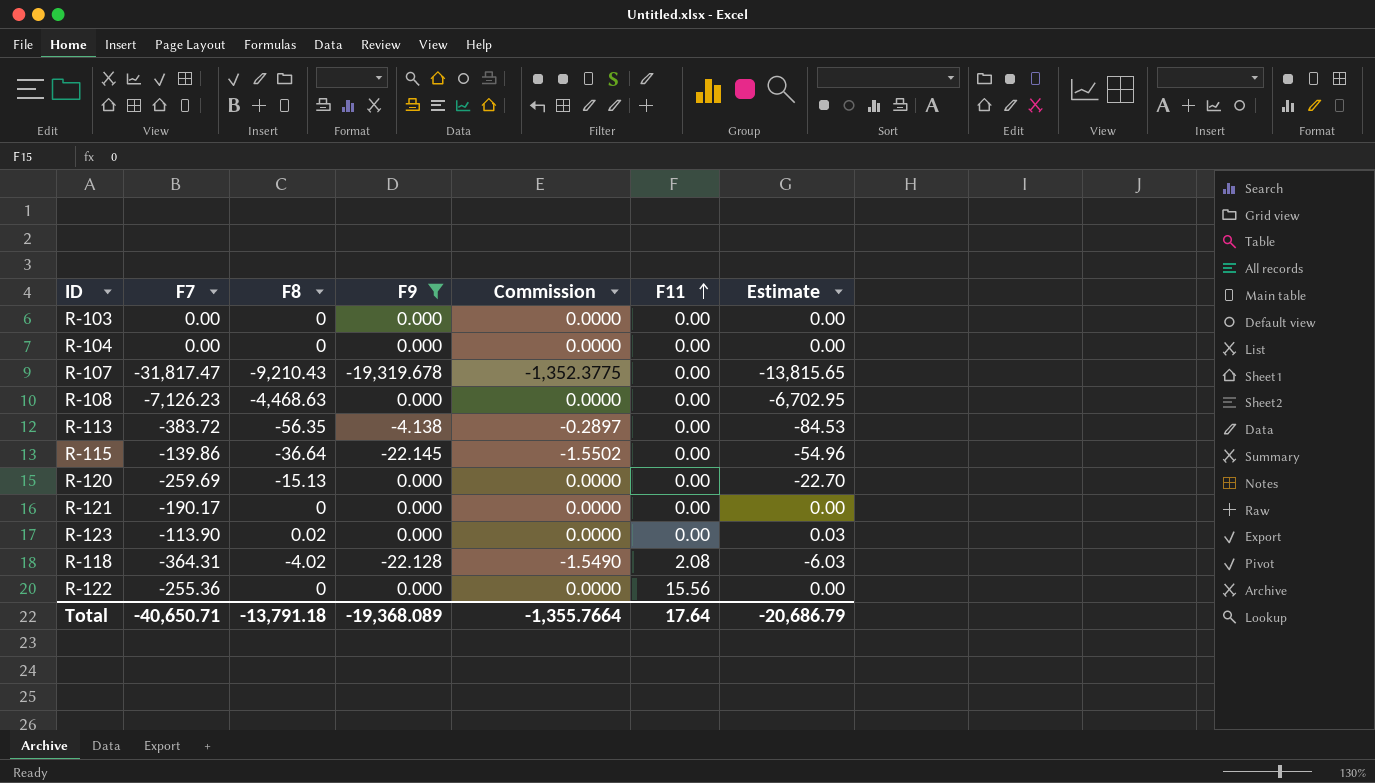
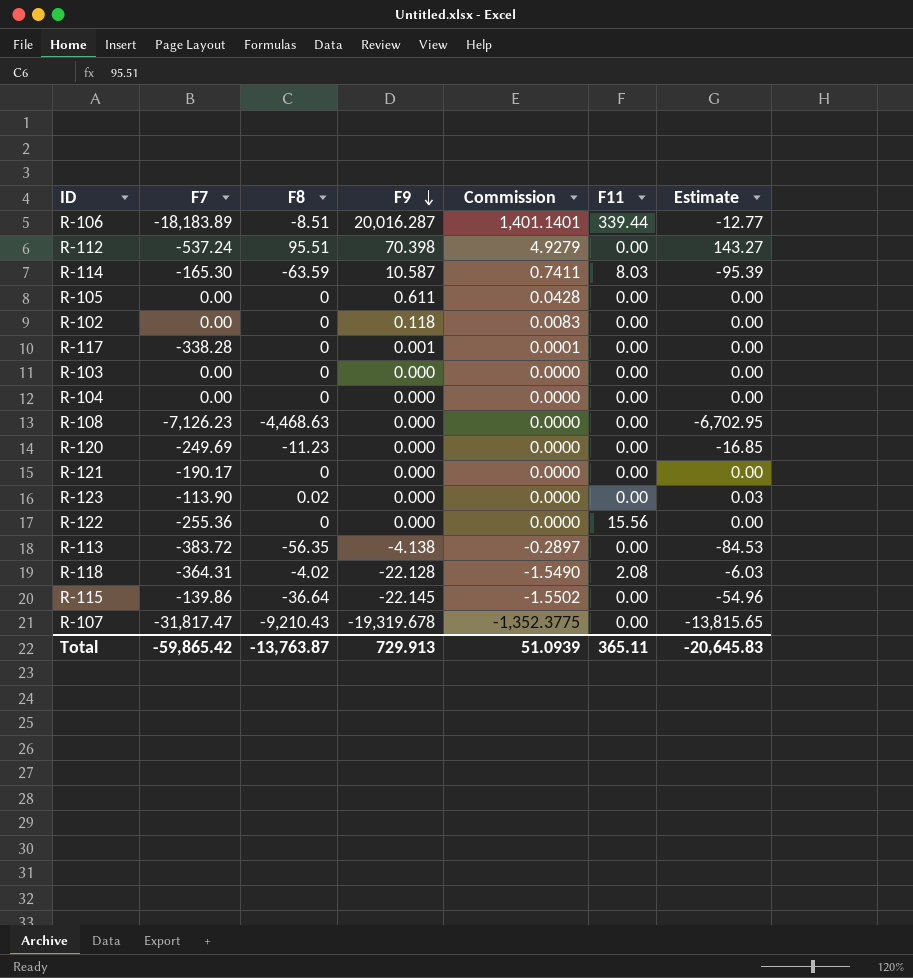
filter: F9 <= 0.000 -> none
row order: F11 ascending -> F9 descending
R-120 | F7: -259.69 -> -249.69
R-120 | F8: -15.13 -> -11.23
R-120 | Estimate: -22.70 -> -16.85
Total | F7: -40,650.71 -> -59,865.42
Total | F8: -13,791.18 -> -13,763.87
Total | F9: -19,368.089 -> 729.913
Total | Commission: -1,355.7664 -> 51.0939
Total | F11: 17.64 -> 365.11
Total | Estimate: -20,686.79 -> -20,645.83

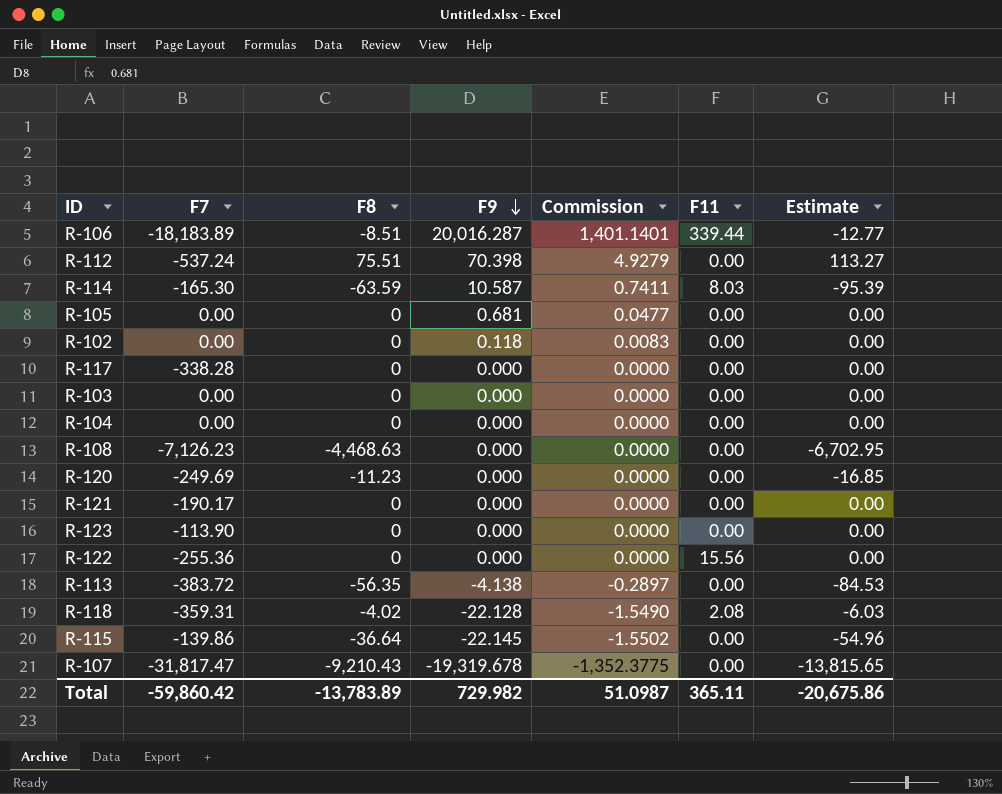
R-112 | F8: 95.51 -> 75.51
R-112 | Estimate: 143.27 -> 113.27
R-105 | F9: 0.611 -> 0.681
R-105 | Commission: 0.0428 -> 0.0477
R-117 | F9: 0.001 -> 0.000
R-117 | Commission: 0.0001 -> 0.0000
R-123 | F8: 0.02 -> 0
R-123 | Estimate: 0.03 -> 0.00
R-118 | F7: -364.31 -> -359.31
Total | F7: -59,865.42 -> -59,860.42
Total | F8: -13,763.87 -> -13,783.89
Total | F9: 729.913 -> 729.982
Total | Commission: 51.0939 -> 51.0987
Total | Estimate: -20,645.83 -> -20,675.86

